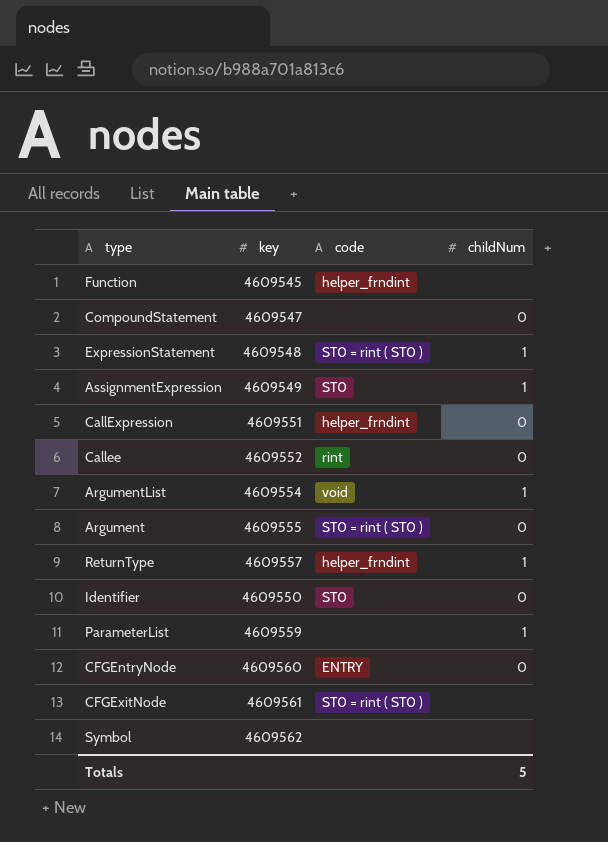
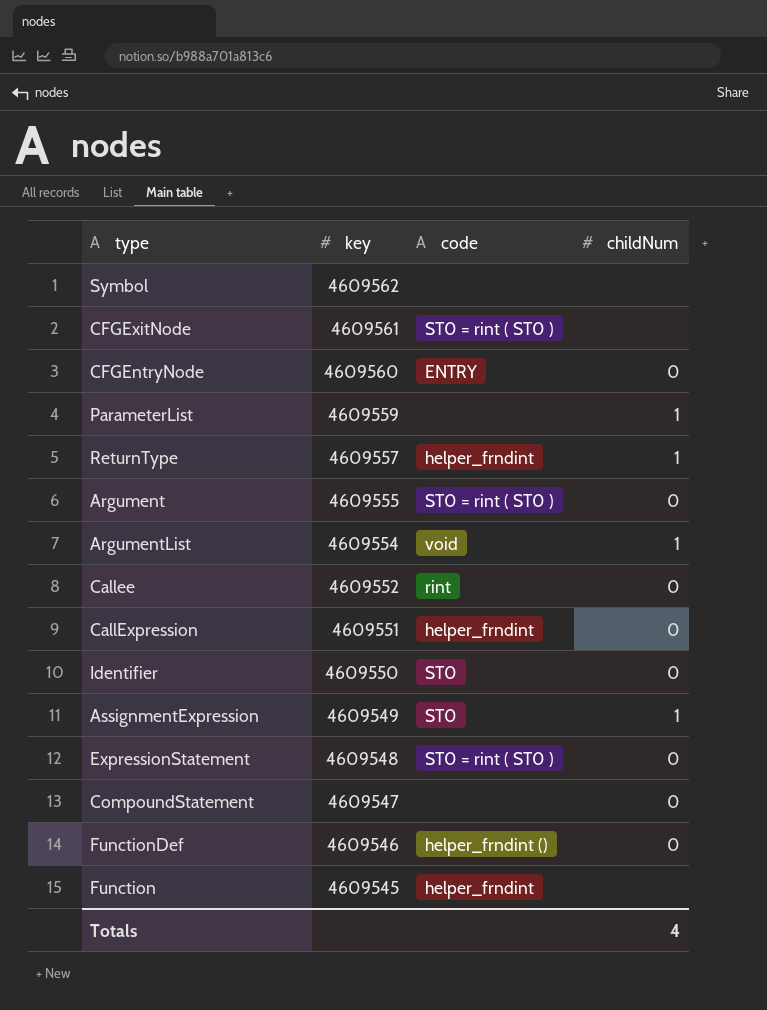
row order: none -> key descending
ExpressionStatement | childNum: 1 -> 0
row FunctionDef: none -> 4609546 | helper_frndint () | 0
Totals | childNum: 5 -> 4

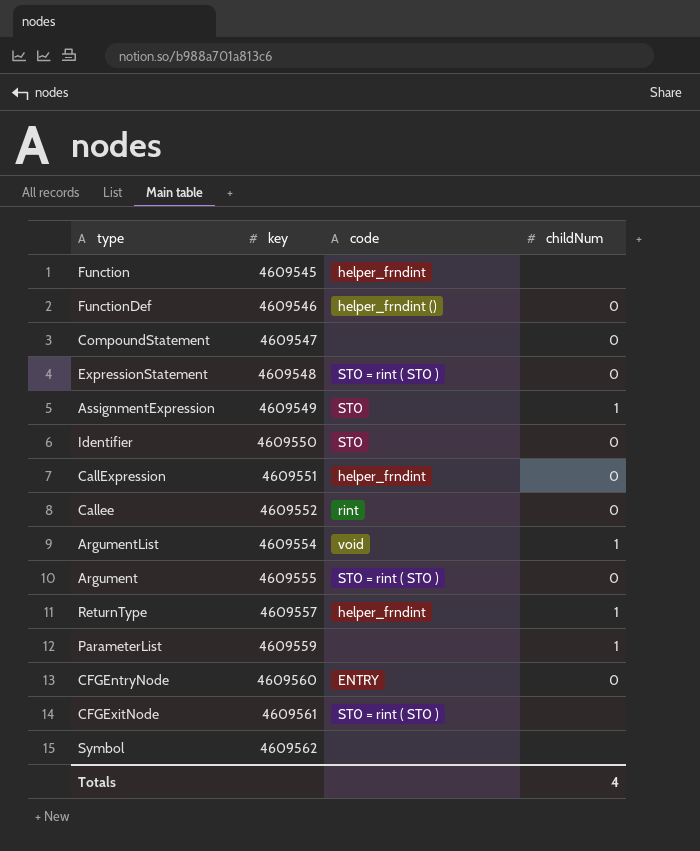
row order: key descending -> key ascending

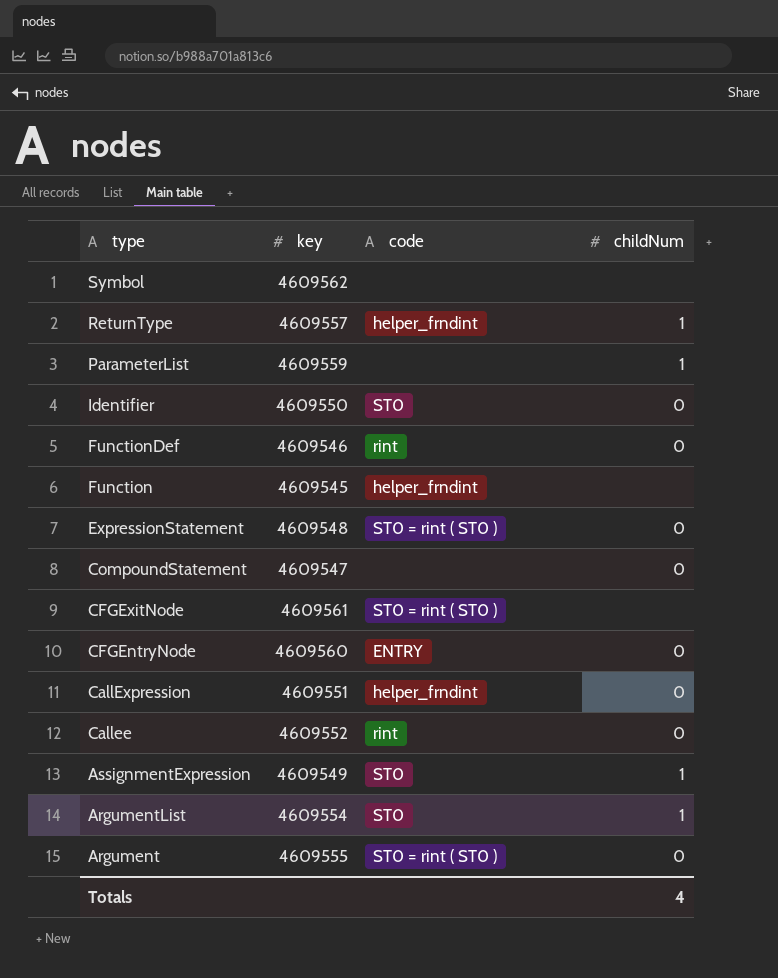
row order: key ascending -> type descending
FunctionDef | code: helper_frndint () -> rint
ArgumentList | code: void -> ST0

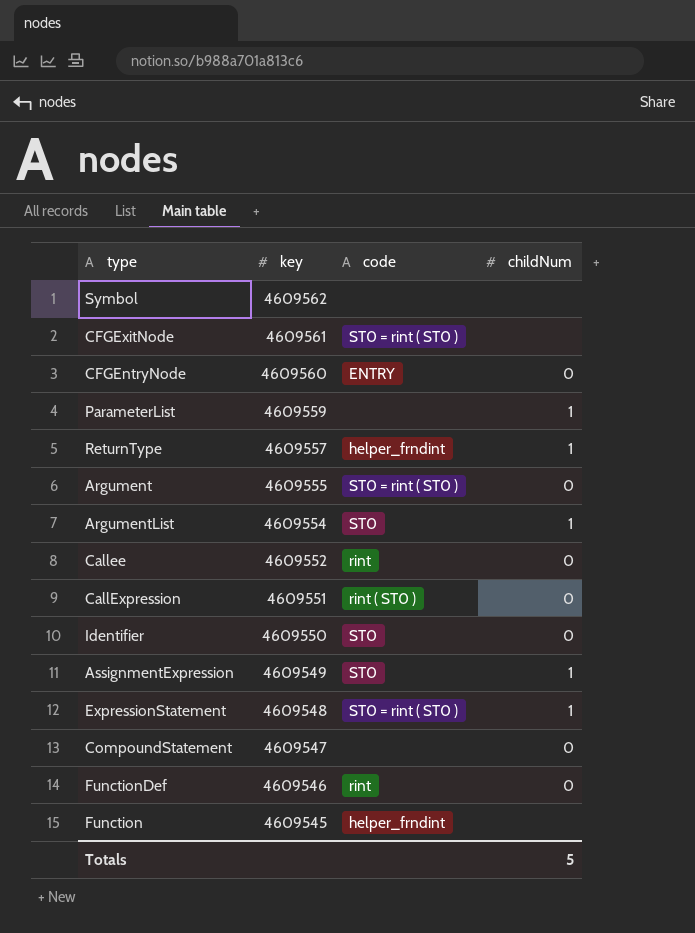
row order: type descending -> key descending
CallExpression | code: helper_frndint -> rint ( ST0 )
ExpressionStatement | childNum: 0 -> 1
Totals | childNum: 4 -> 5

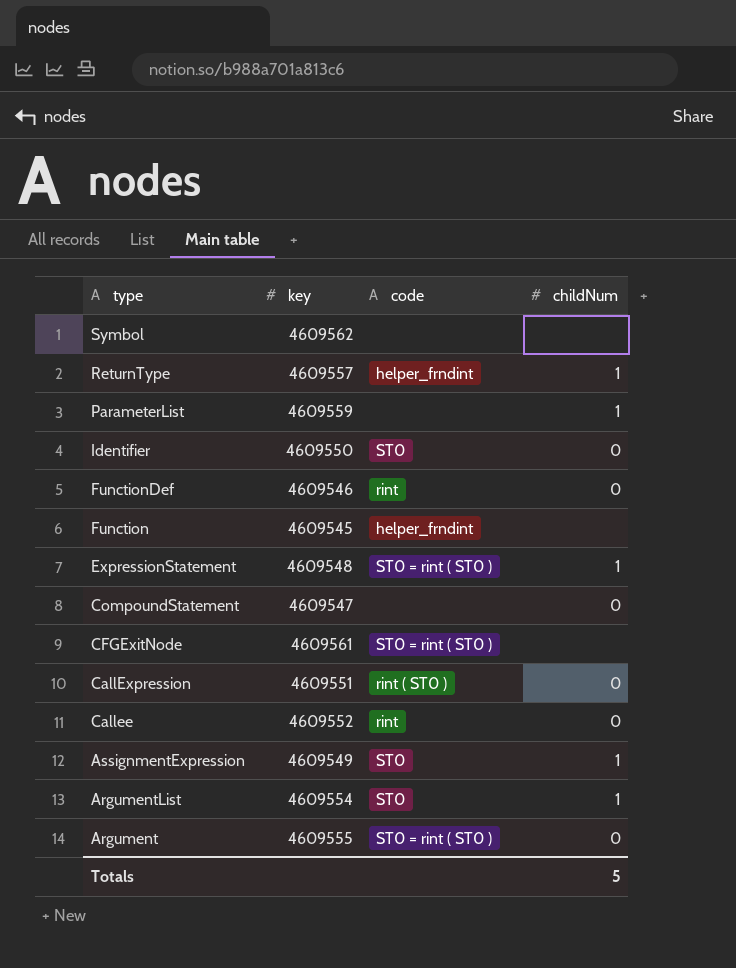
row order: key descending -> type descending
row CFGEntryNode: 4609560 | ENTRY | 0 -> none

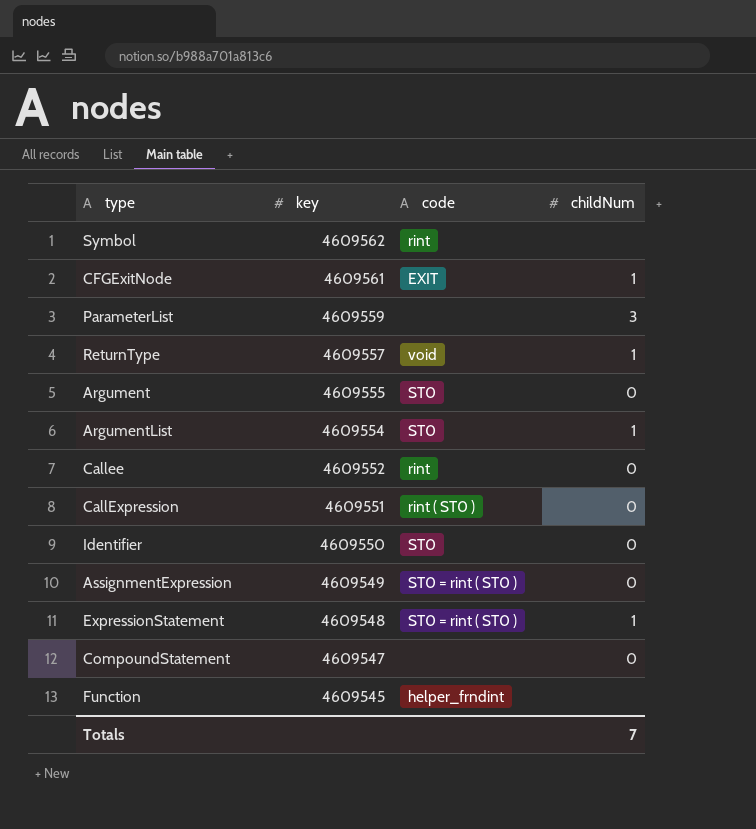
row order: type descending -> key descending
row FunctionDef: 4609546 | rint | 0 -> none
Symbol | code: none -> rint
CFGExitNode | code: ST0 = rint ( ST0 ) -> EXIT
CFGExitNode | childNum: none -> 1
ParameterList | childNum: 1 -> 3
ReturnType | code: helper_frndint -> void
Argument | code: ST0 = rint ( ST0 ) -> ST0
AssignmentExpression | code: ST0 -> ST0 = rint ( ST0 )
AssignmentExpression | childNum: 1 -> 0
Totals | childNum: 5 -> 7

